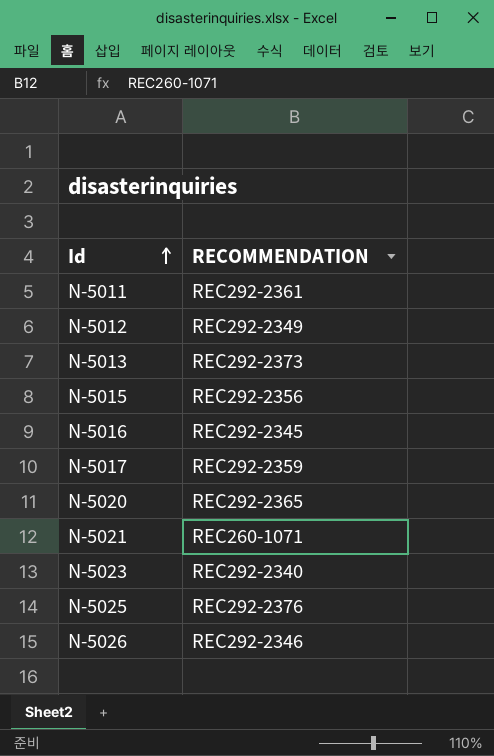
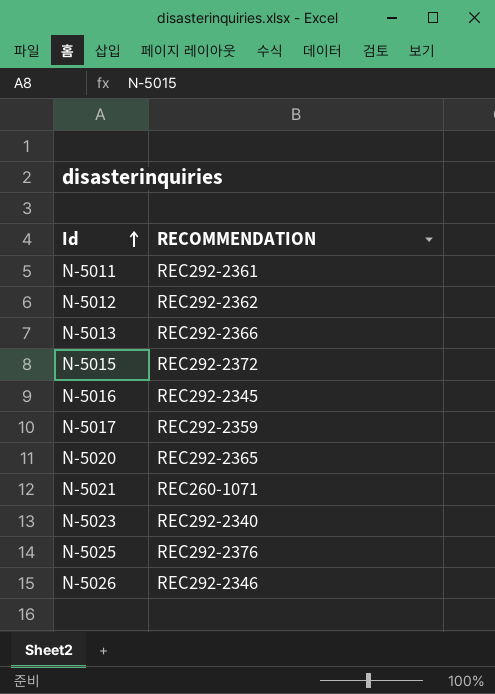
N-5012 | RECOMMENDATION: REC292-2349 -> REC292-2362
N-5013 | RECOMMENDATION: REC292-2373 -> REC292-2366
N-5015 | RECOMMENDATION: REC292-2356 -> REC292-2372

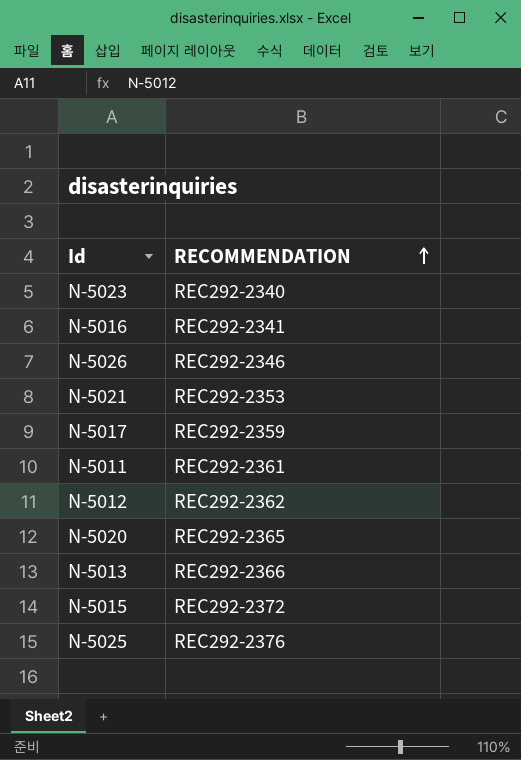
row order: Id ascending -> RECOMMENDATION ascending
N-5016 | RECOMMENDATION: REC292-2345 -> REC292-2341
N-5021 | RECOMMENDATION: REC260-1071 -> REC292-2353

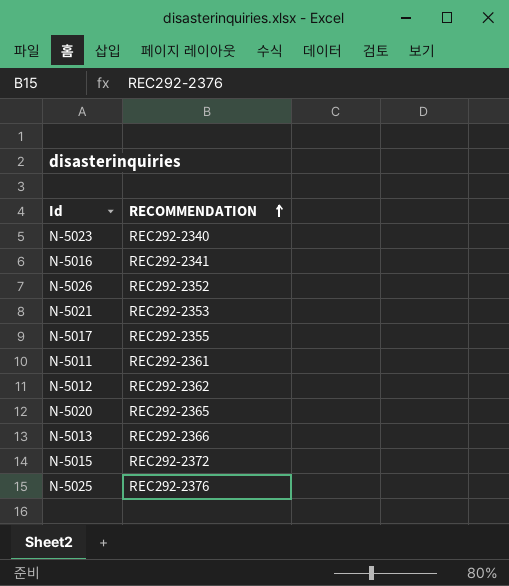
N-5026 | RECOMMENDATION: REC292-2346 -> REC292-2352
N-5017 | RECOMMENDATION: REC292-2359 -> REC292-2355

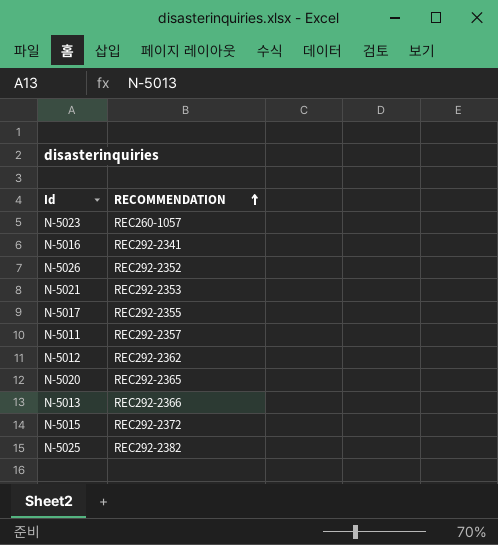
N-5023 | RECOMMENDATION: REC292-2340 -> REC260-1057
N-5011 | RECOMMENDATION: REC292-2361 -> REC292-2357
N-5025 | RECOMMENDATION: REC292-2376 -> REC292-2382

